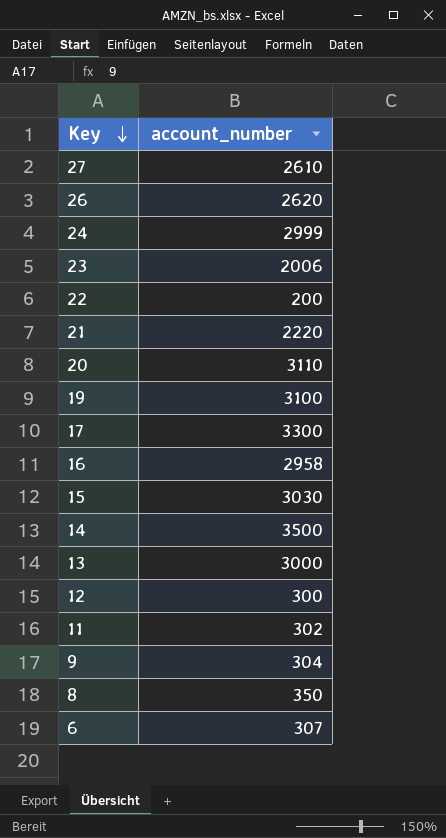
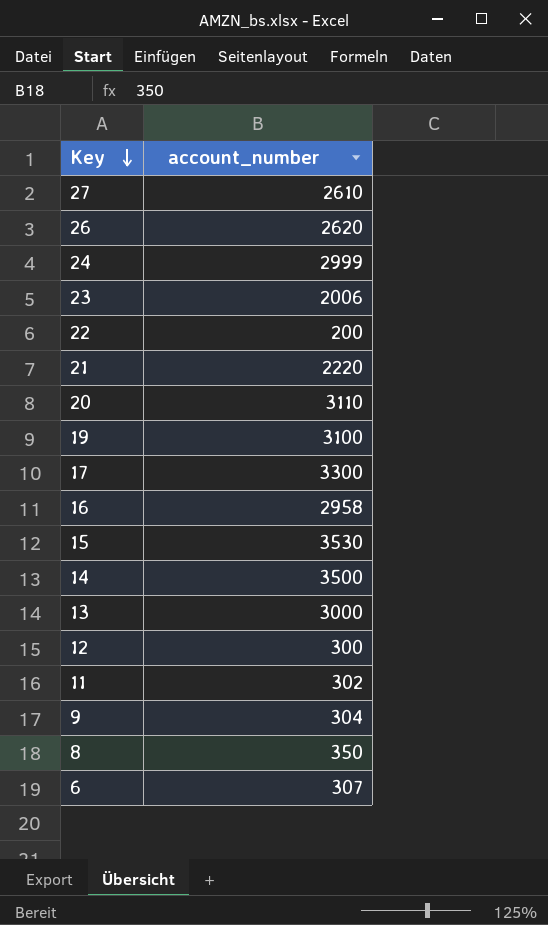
15 | account_number: 3030 -> 3530

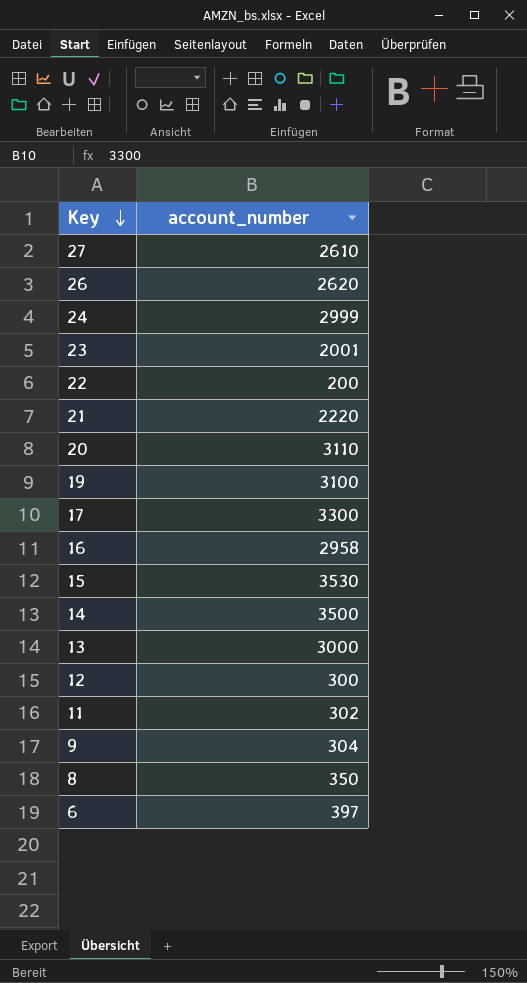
23 | account_number: 2006 -> 2001
6 | account_number: 307 -> 397

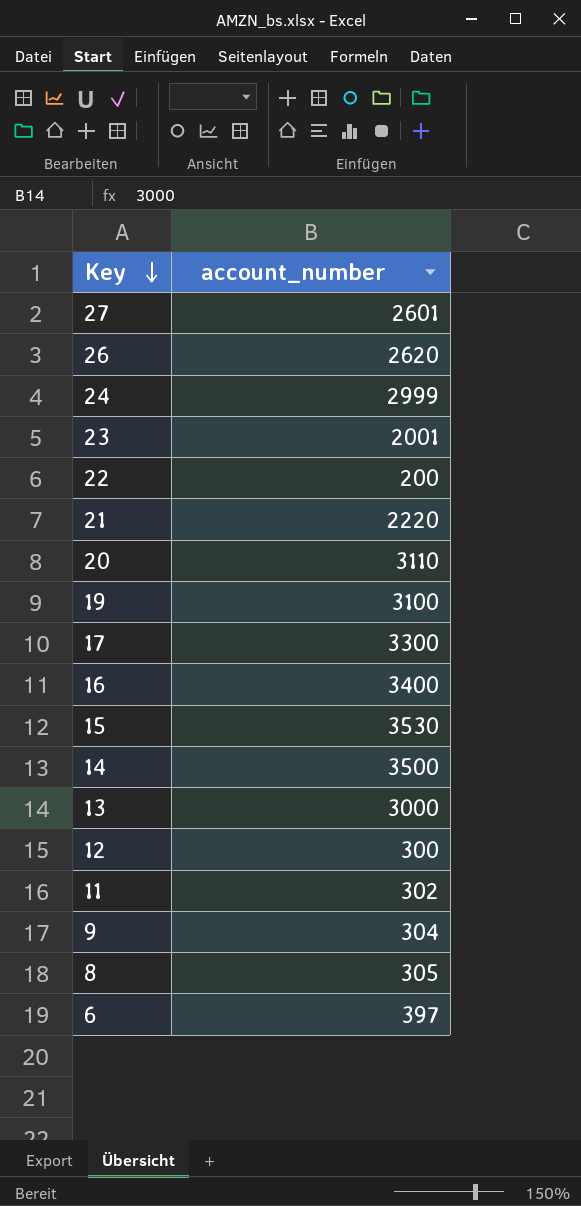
27 | account_number: 2610 -> 2601
16 | account_number: 2958 -> 3400
8 | account_number: 350 -> 305

